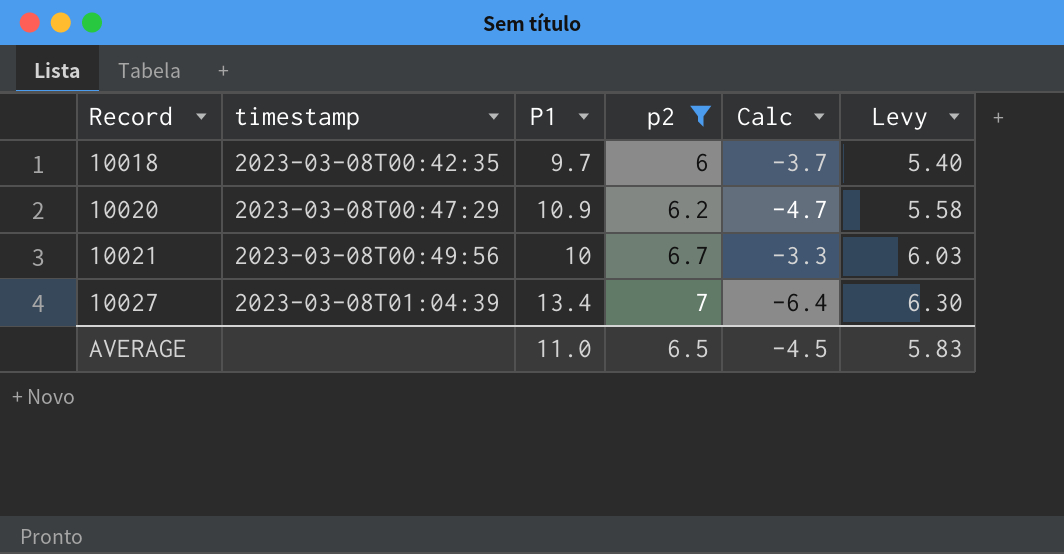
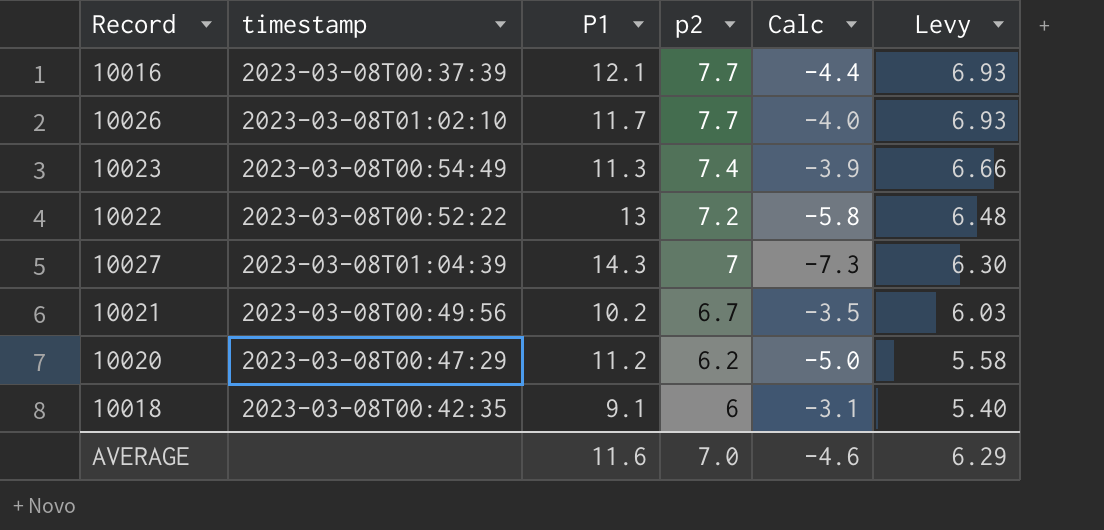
filter: p2 <= 7 -> none
row order: Record ascending -> p2 descending
10027 | P1: 13.4 -> 14.3
10027 | Calc: -6.4 -> -7.3
10021 | P1: 10 -> 10.2
10021 | Calc: -3.3 -> -3.5
10020 | P1: 10.9 -> 11.2
10020 | Calc: -4.7 -> -5.0
10018 | P1: 9.7 -> 9.1
10018 | Calc: -3.7 -> -3.1
AVERAGE | P1: 11.0 -> 11.6
AVERAGE | p2: 6.5 -> 7.0
AVERAGE | Calc: -4.5 -> -4.6
AVERAGE | Levy: 5.83 -> 6.29

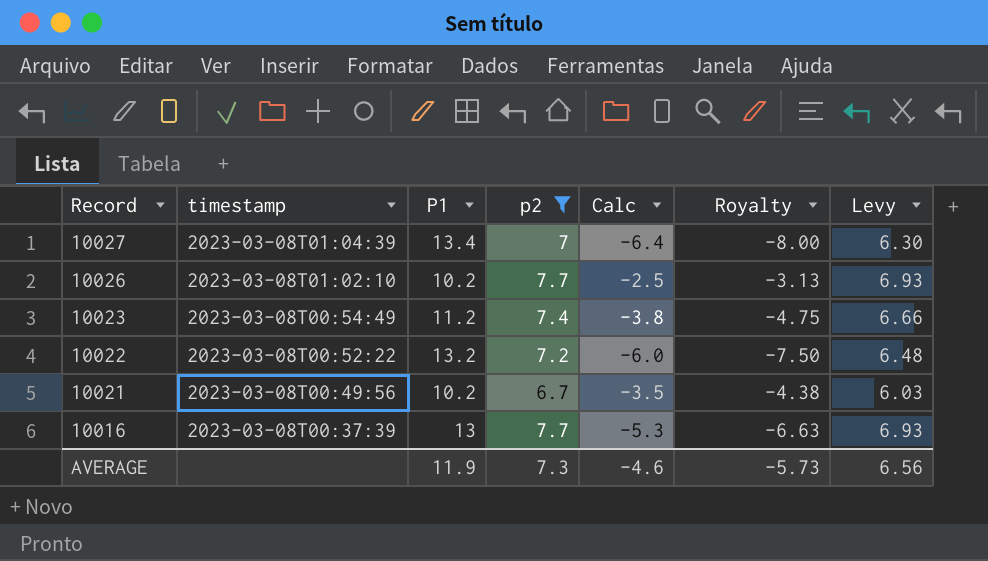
filter: none -> p2 >= 6.7
row order: p2 descending -> Record descending
column Royalty | formula: none -> [Calc] * 1.25
10027 | P1: 14.3 -> 13.4
10027 | Calc: -7.3 -> -6.4
10026 | P1: 11.7 -> 10.2
10026 | Calc: -4.0 -> -2.5
10023 | P1: 11.3 -> 11.2
10023 | Calc: -3.9 -> -3.8
10022 | P1: 13 -> 13.2
10022 | Calc: -5.8 -> -6.0
10016 | P1: 12.1 -> 13
10016 | Calc: -4.4 -> -5.3
AVERAGE | P1: 11.6 -> 11.9
AVERAGE | p2: 7.0 -> 7.3
AVERAGE | Levy: 6.29 -> 6.56

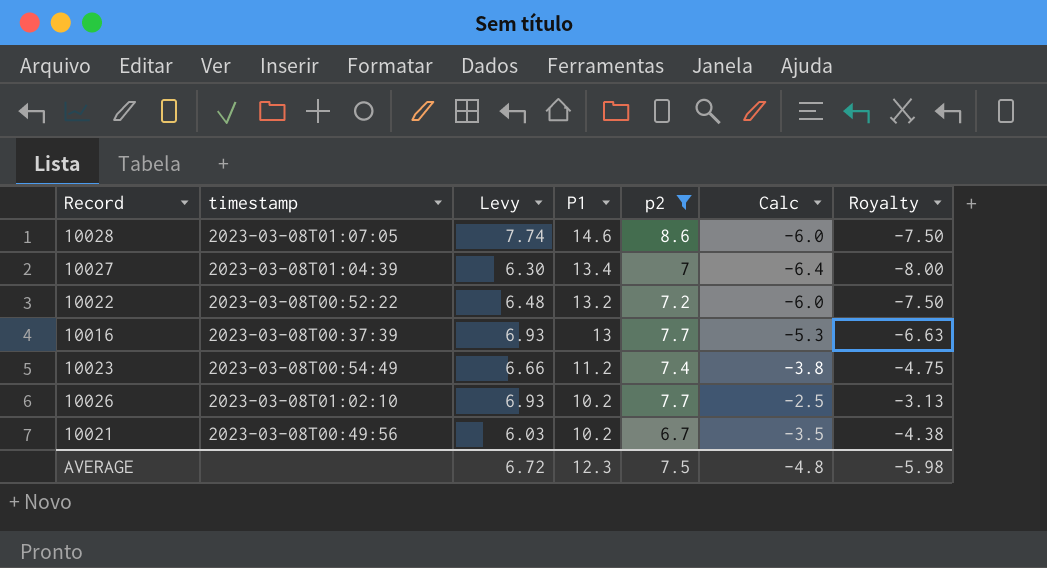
row order: Record descending -> P1 descending
column Levy | position: 7 -> 3
row 10028: none -> 2023-03-08T01:07:05 | 7.74 | 14.6 | 8.6 | -6.0 | -7.50
AVERAGE | Levy: 6.56 -> 6.72
AVERAGE | P1: 11.9 -> 12.3
AVERAGE | p2: 7.3 -> 7.5
AVERAGE | Calc: -4.6 -> -4.8
AVERAGE | Royalty: -5.73 -> -5.98

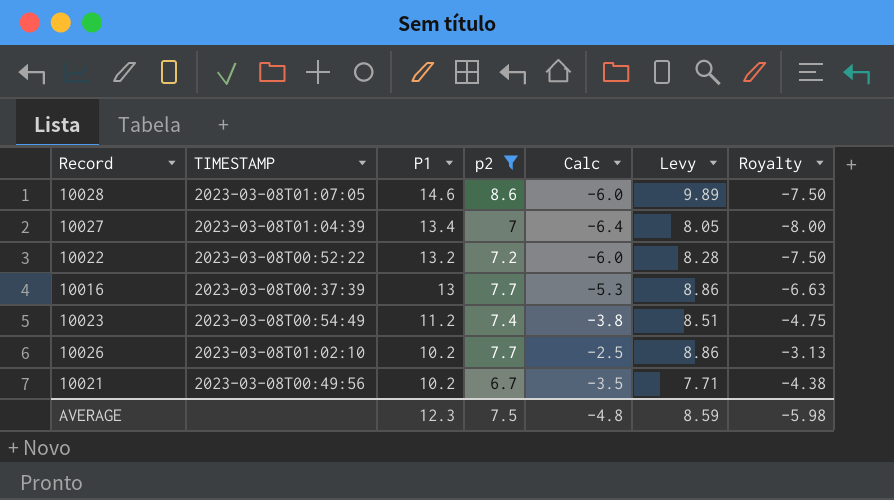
column name: timestamp -> TIMESTAMP
column Levy | formula: [p2] * 0.9 -> [p2] * 1.15
column Levy | position: 3 -> 6
AVERAGE | Levy: 6.72 -> 8.59

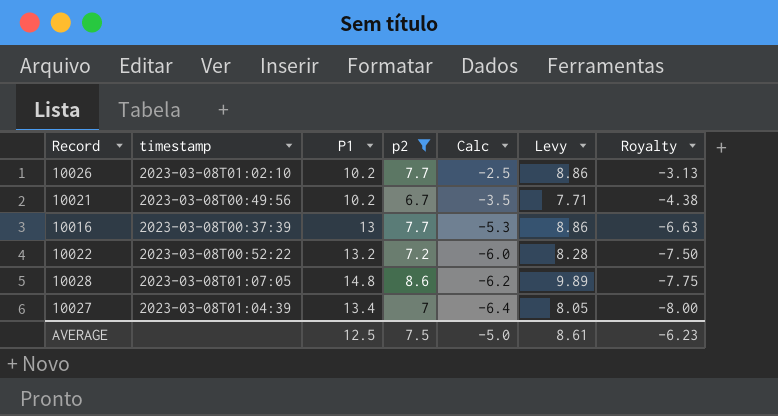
row order: P1 descending -> Calc descending
column name: TIMESTAMP -> timestamp
row 10023: 2023-03-08T00:54:49 | 11.2 | 7.4 | -3.8 | 8.51 | -4.75 -> none
10028 | P1: 14.6 -> 14.8
10028 | Calc: -6.0 -> -6.2
10028 | Royalty: -7.50 -> -7.75
AVERAGE | P1: 12.3 -> 12.5
AVERAGE | Calc: -4.8 -> -5.0
AVERAGE | Levy: 8.59 -> 8.61
AVERAGE | Royalty: -5.98 -> -6.23

